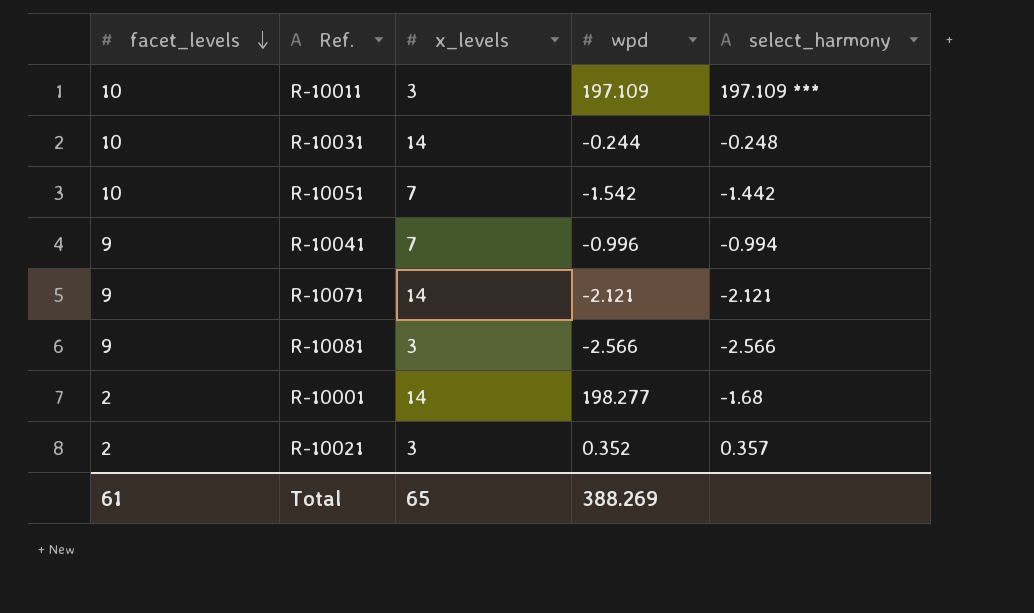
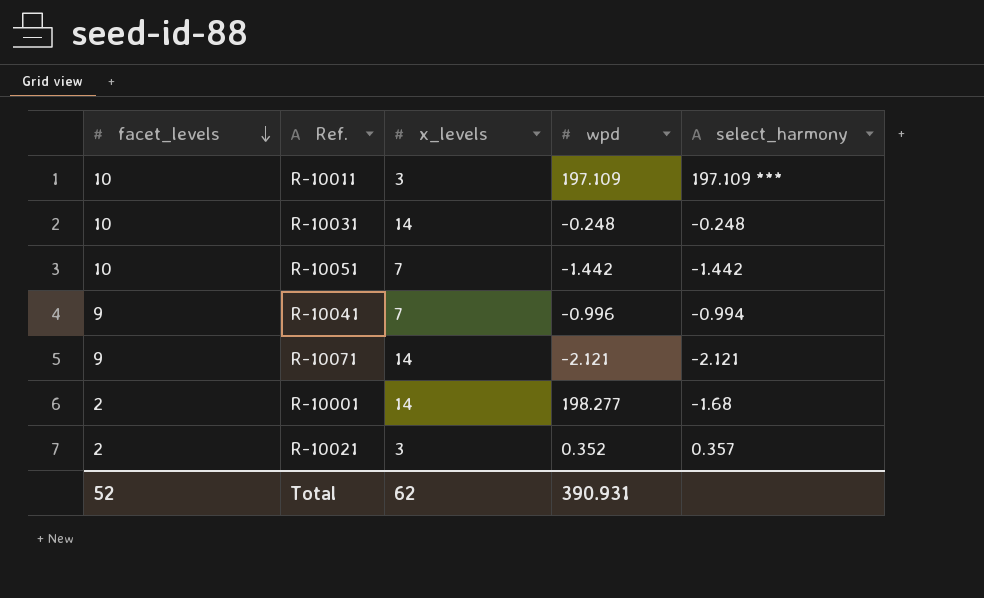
row R-10081: 9 | 3 | -2.566 | -2.566 -> none
R-10031 | wpd: -0.244 -> -0.248
R-10051 | wpd: -1.542 -> -1.442
Total | facet_levels: 61 -> 52
Total | x_levels: 65 -> 62
Total | wpd: 388.269 -> 390.931

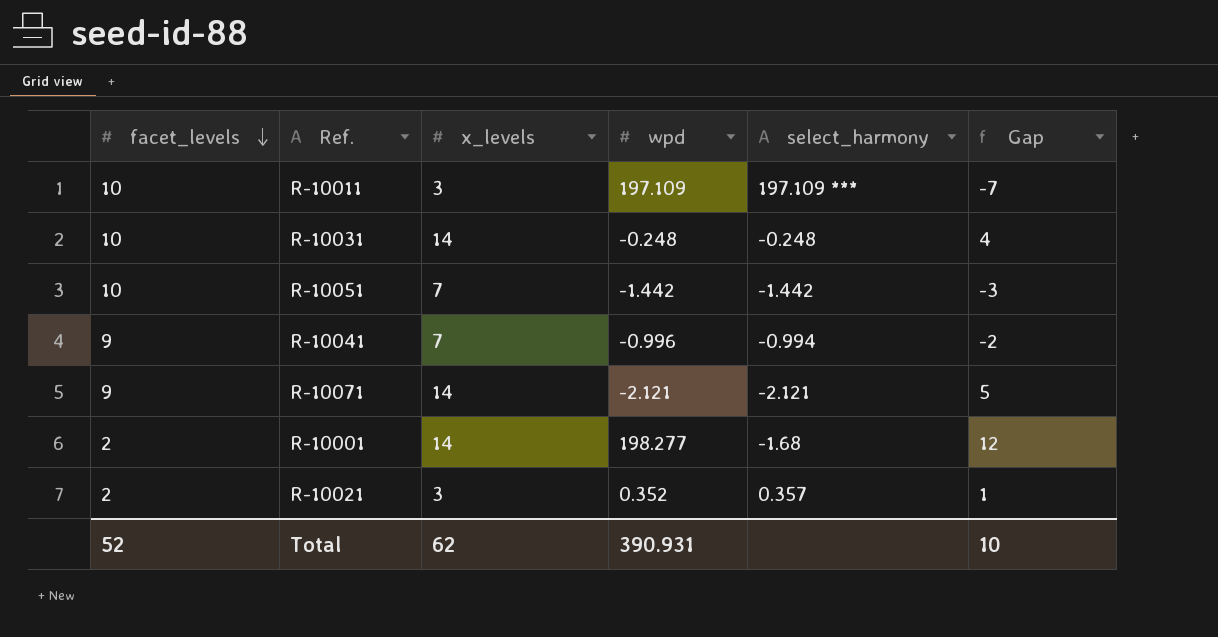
column Gap | formula: none -> [x_levels] - [facet_levels]

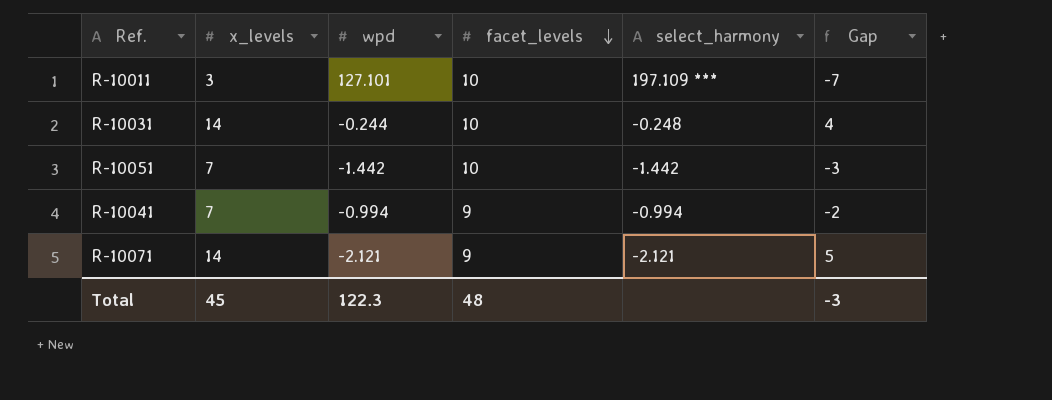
column facet_levels | position: 1 -> 4
row R-10001: 2 | 14 | 198.277 | -1.68 | 12 -> none
row R-10021: 2 | 3 | 0.352 | 0.357 | 1 -> none
R-10011 | wpd: 197.109 -> 127.101
R-10031 | wpd: -0.248 -> -0.244
R-10041 | wpd: -0.996 -> -0.994
Total | x_levels: 62 -> 45
Total | wpd: 390.931 -> 122.3
Total | facet_levels: 52 -> 48
Total | Gap: 10 -> -3

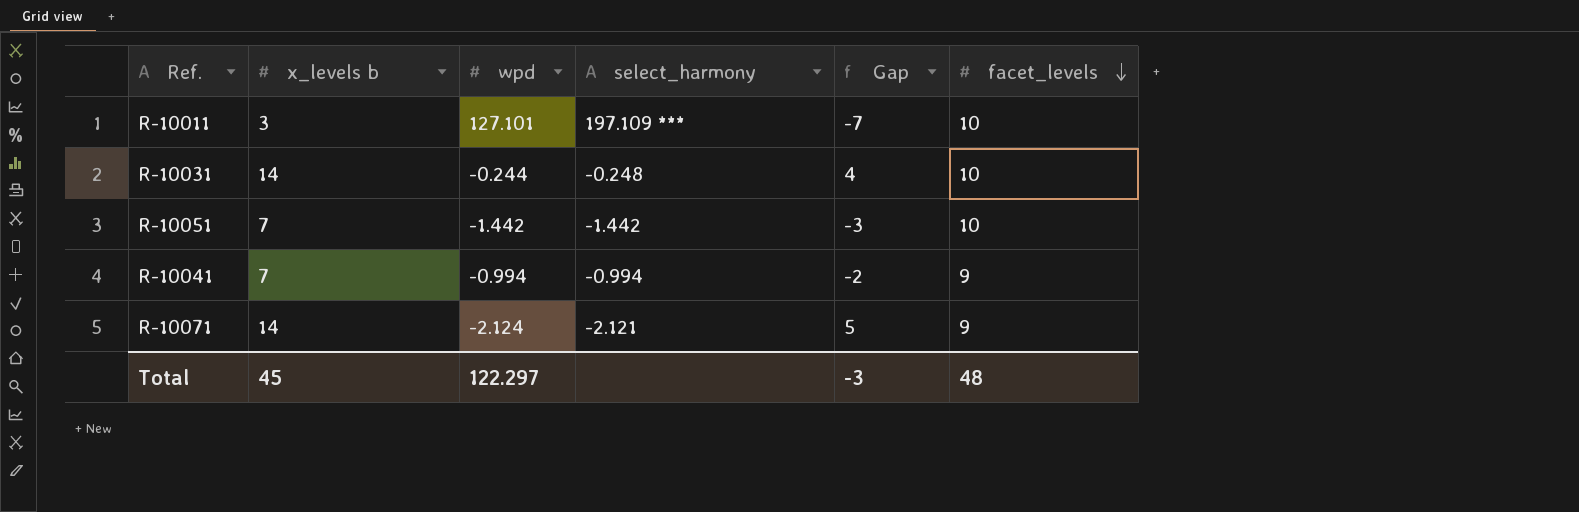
column name: x_levels -> x_levels b
column facet_levels | position: 4 -> 6
R-10071 | wpd: -2.121 -> -2.124
Total | wpd: 122.3 -> 122.297

